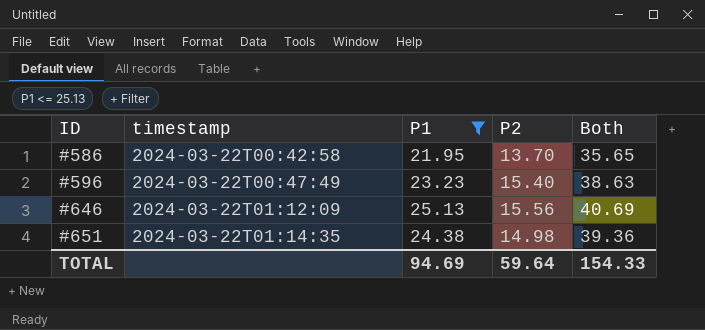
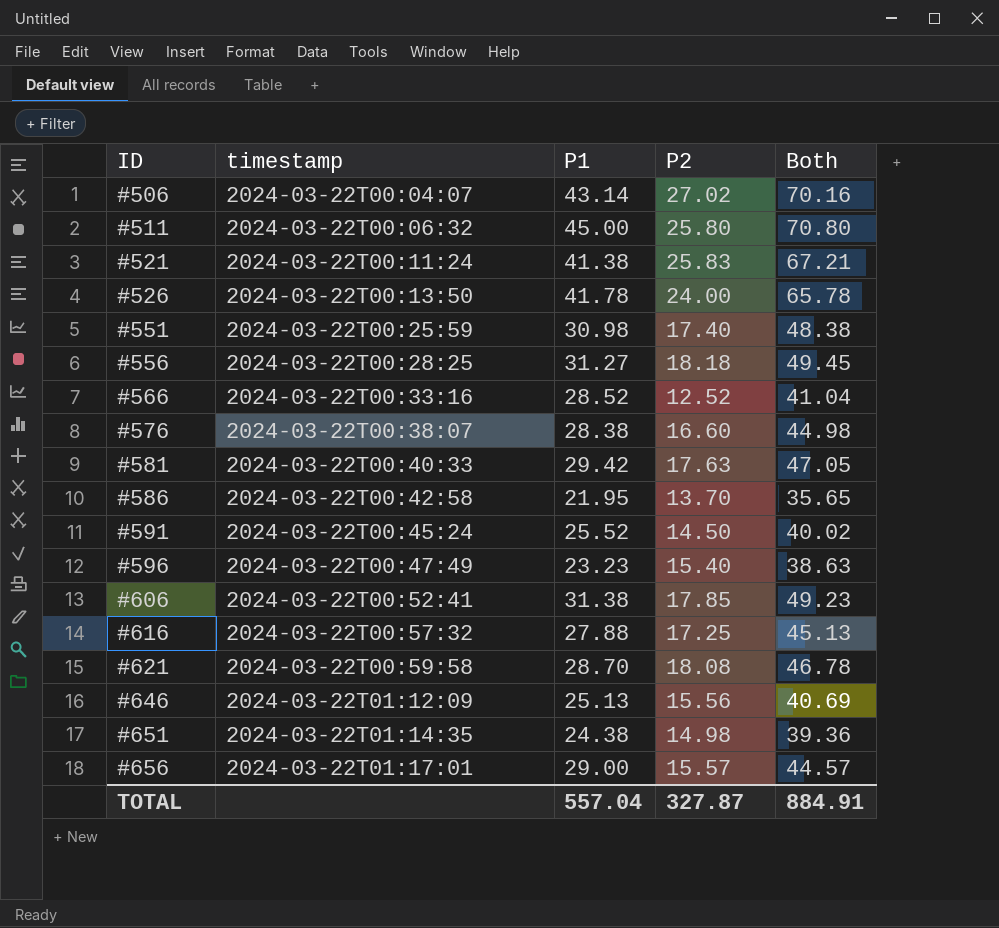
filter: P1 <= 25.13 -> none
TOTAL | P1: 94.69 -> 557.04
TOTAL | P2: 59.64 -> 327.87
TOTAL | Both: 154.33 -> 884.91

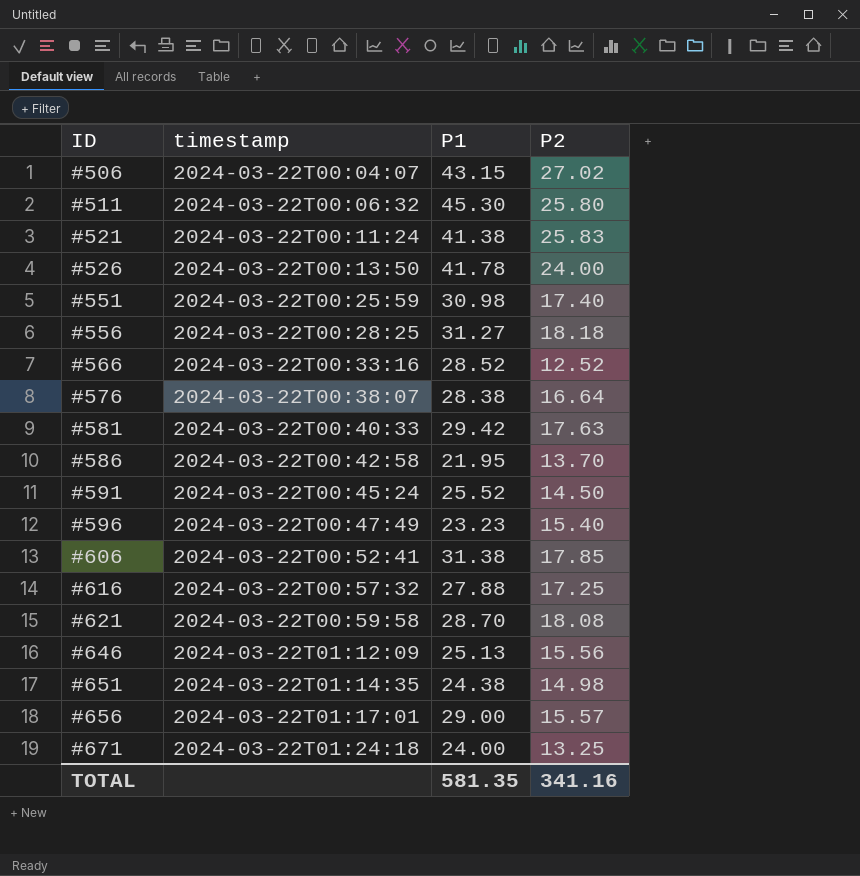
column Both | formula: [P1] + [P2] -> none
#506 | P1: 43.14 -> 43.15
#511 | P1: 45.00 -> 45.30
#576 | P2: 16.60 -> 16.64
row #671: none -> 2024-03-22T01:24:18 | 24.00 | 13.25
TOTAL | P1: 557.04 -> 581.35
TOTAL | P2: 327.87 -> 341.16

